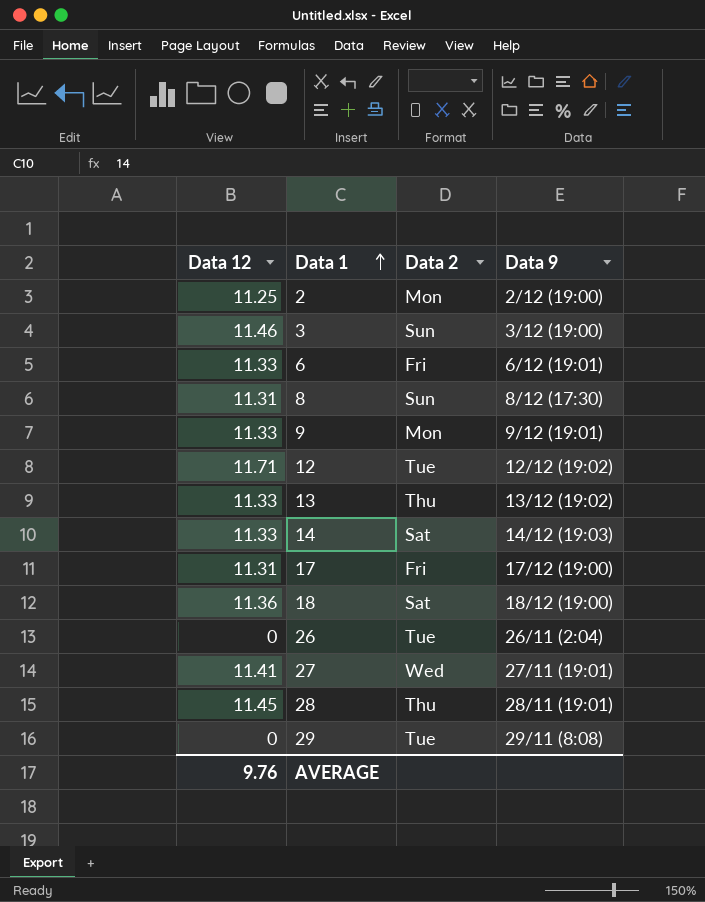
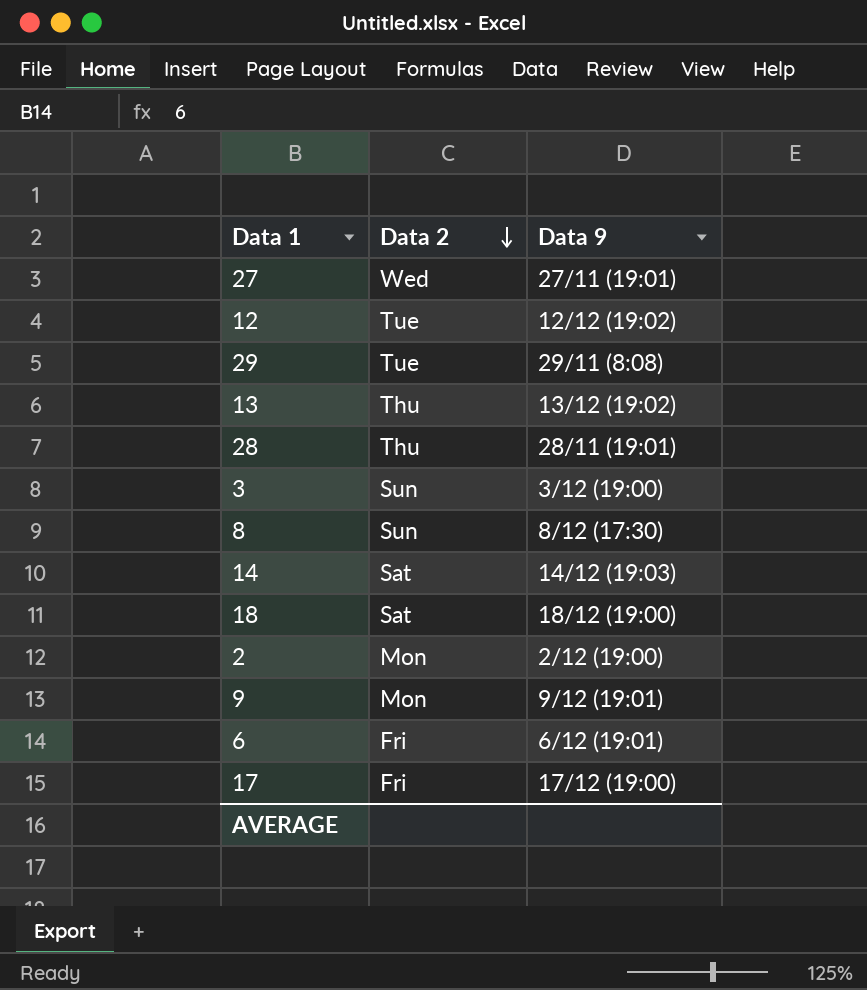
row order: Data 1 ascending -> Data 2 descending
column Data 12 | position: 1 -> none
row 26: 0 | Tue | 26/11 (2:04) -> none

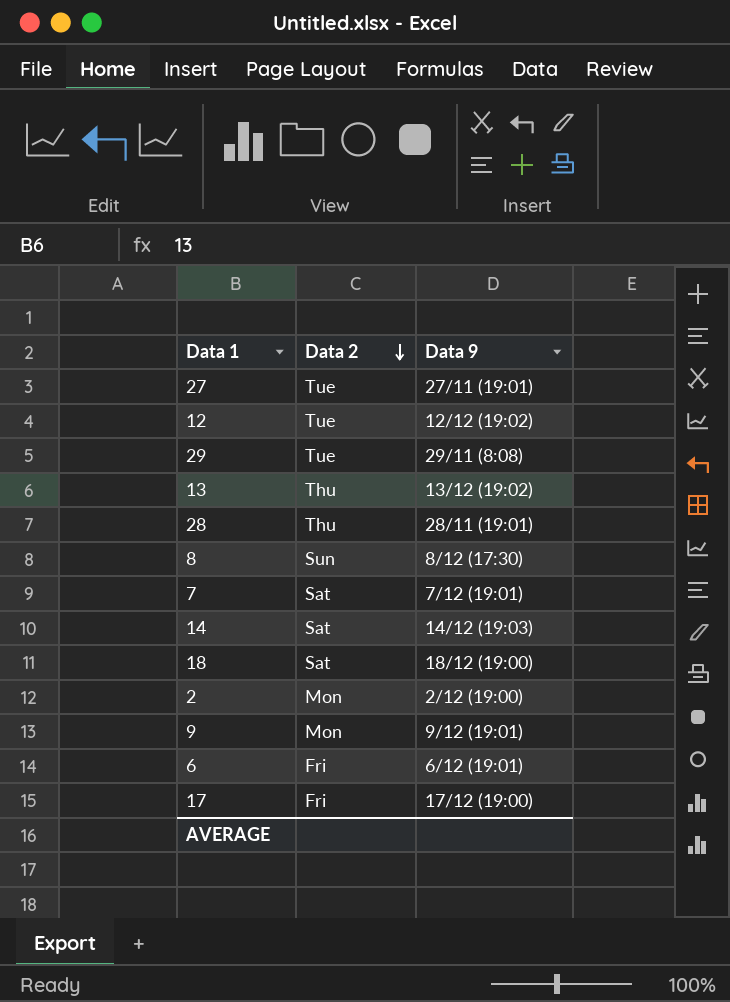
row 3: Sun | 3/12 (19:00) -> none
27 | Data 2: Wed -> Tue
row 7: none -> Sat | 7/12 (19:01)

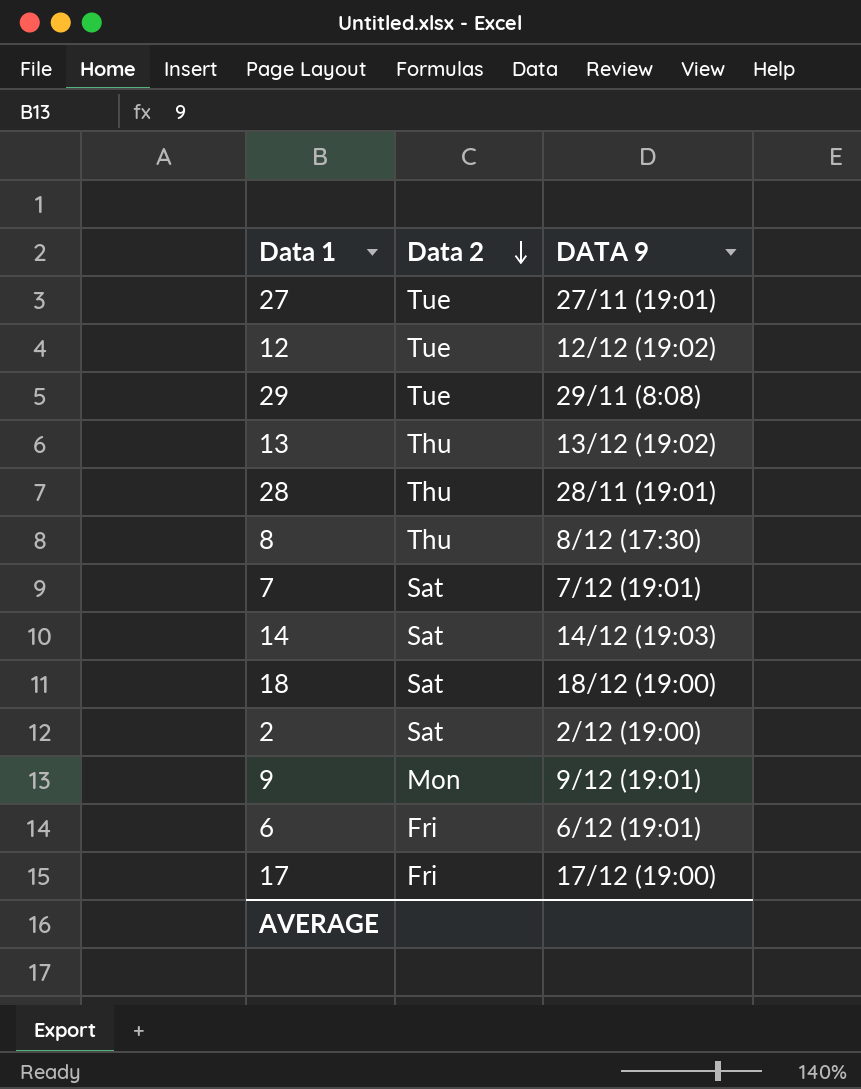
column name: Data 9 -> DATA 9
8 | Data 2: Sun -> Thu
2 | Data 2: Mon -> Sat

